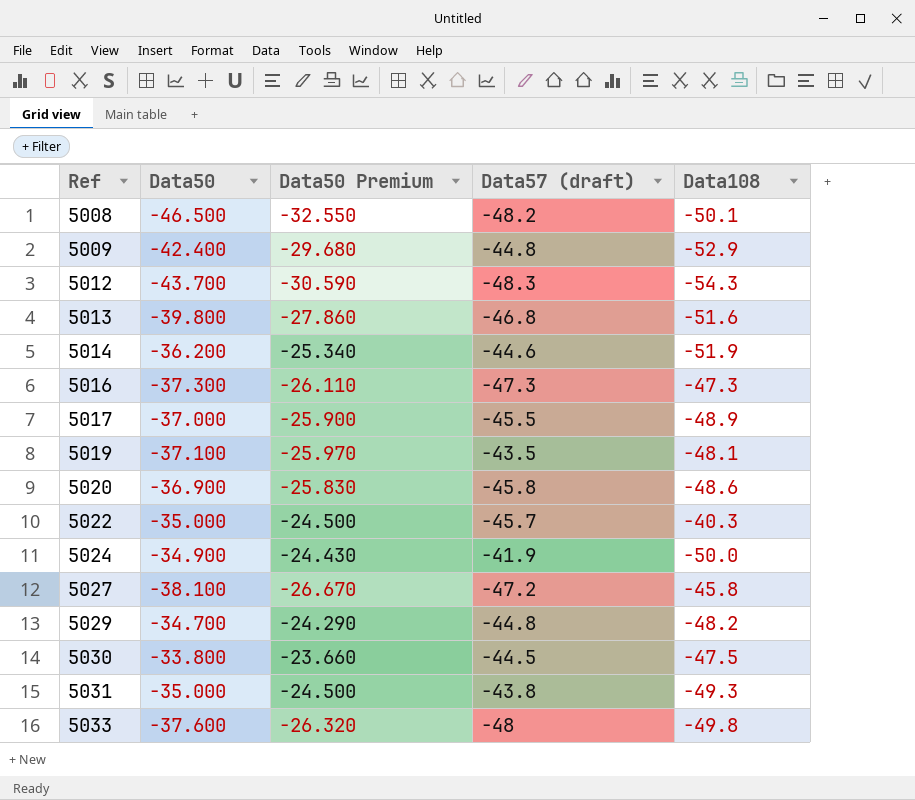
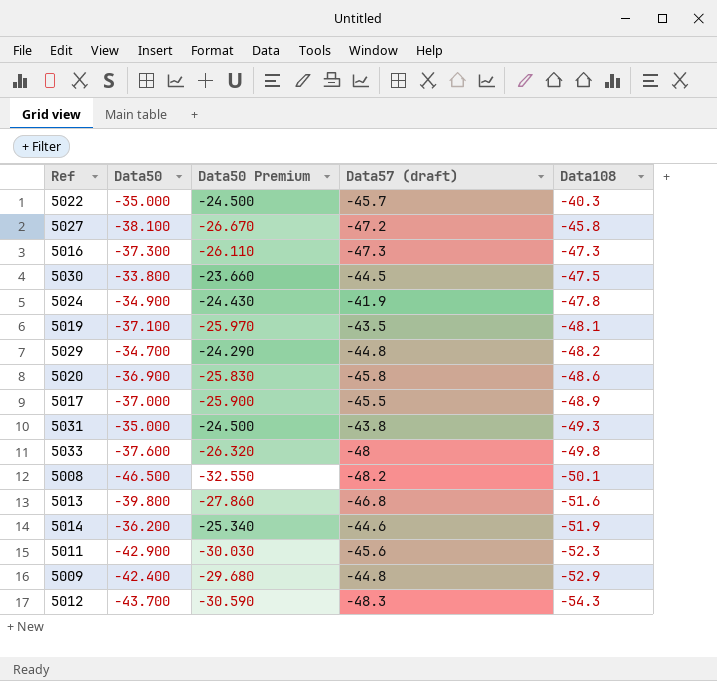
row order: Ref ascending -> Data108 descending
5024 | Data108: -50.0 -> -47.8
row 5011: none -> -42.900 | -30.030 | -45.6 | -52.3

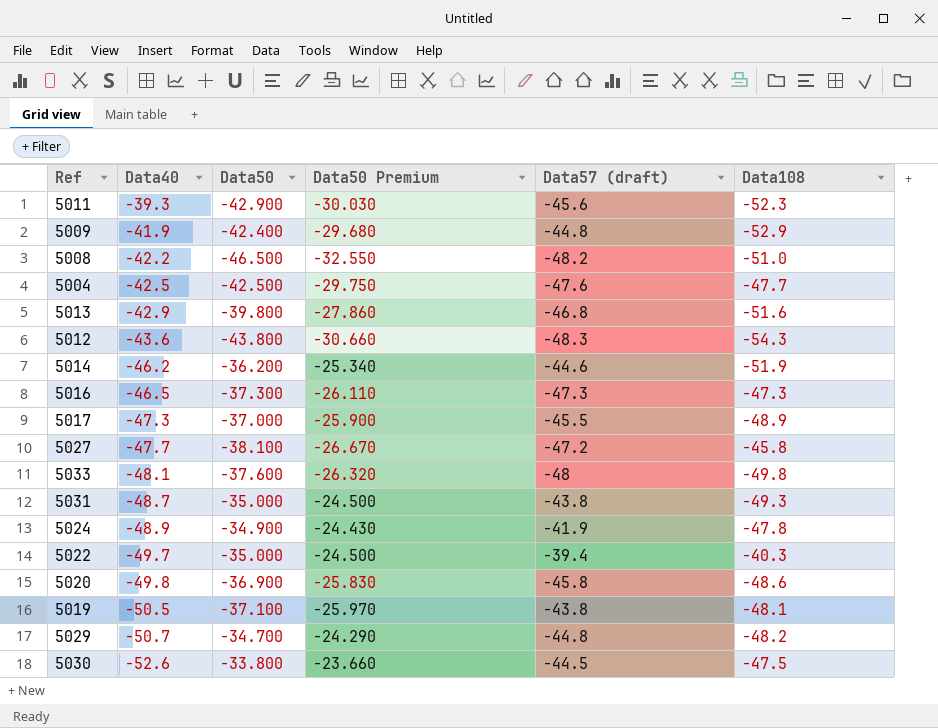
row order: Data108 descending -> Data40 descending
column Data40 | position: none -> 2
5008 | Data108: -50.1 -> -51.0
row 5004: none -> -42.5 | -42.500 | -29.750 | -47.6 | -47.7
5012 | Data50: -43.700 -> -43.800
5012 | Data50 Premium: -30.590 -> -30.660
5022 | Data57 (draft): -45.7 -> -39.4
5019 | Data57 (draft): -43.5 -> -43.8

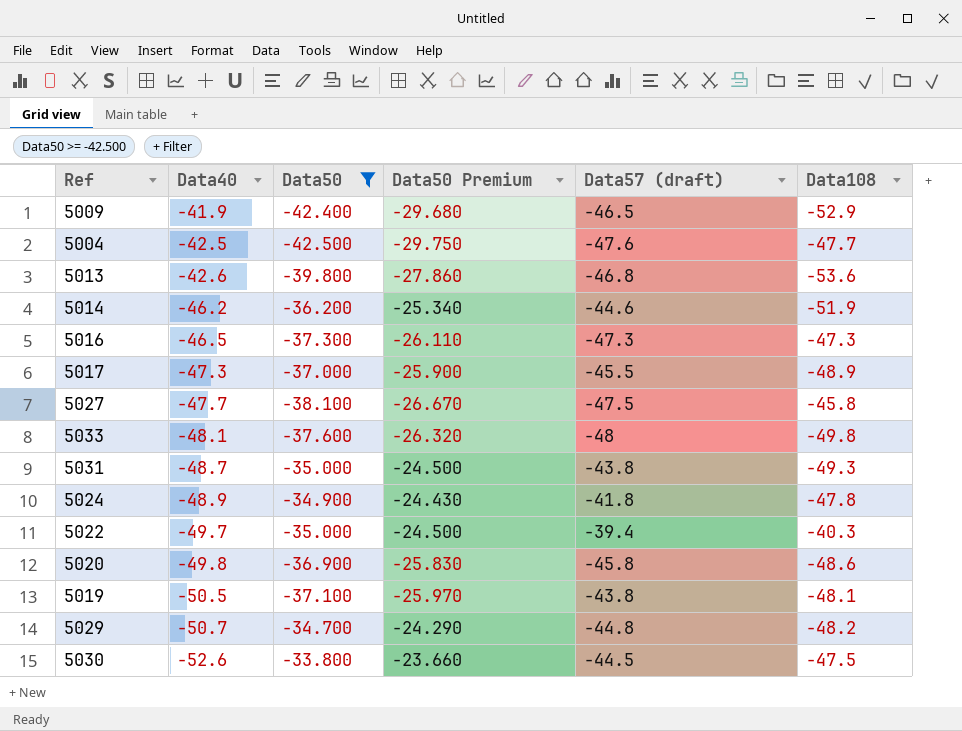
filter: none -> Data50 >= -42.500
5009 | Data57 (draft): -44.8 -> -46.5
5013 | Data40: -42.9 -> -42.6
5013 | Data108: -51.6 -> -53.6
5027 | Data57 (draft): -47.2 -> -47.5
5024 | Data57 (draft): -41.9 -> -41.8

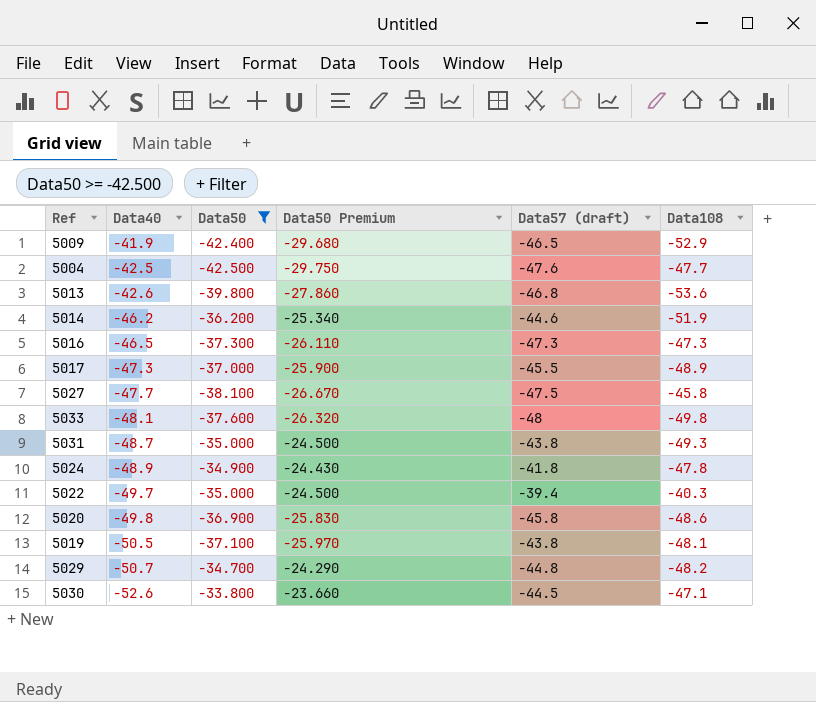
5030 | Data108: -47.5 -> -47.1

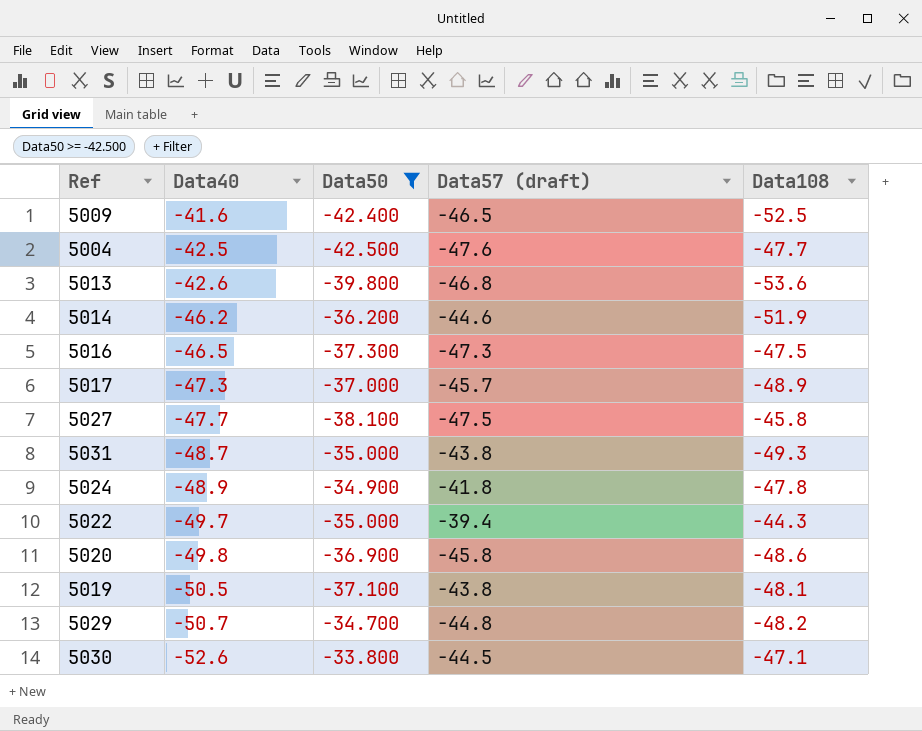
column Data50 Premium | formula: [Data50] * 0.7 -> none
row 5033: -48.1 | -37.600 | -26.320 | -48 | -49.8 -> none
5009 | Data40: -41.9 -> -41.6
5009 | Data108: -52.9 -> -52.5
5016 | Data108: -47.3 -> -47.5
5017 | Data57 (draft): -45.5 -> -45.7
5022 | Data108: -40.3 -> -44.3

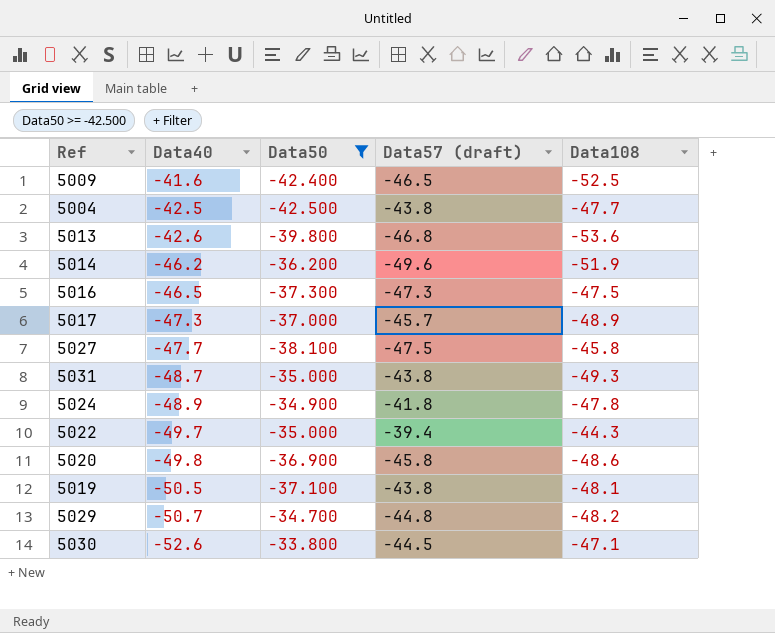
5004 | Data57 (draft): -47.6 -> -43.8
5014 | Data57 (draft): -44.6 -> -49.6

